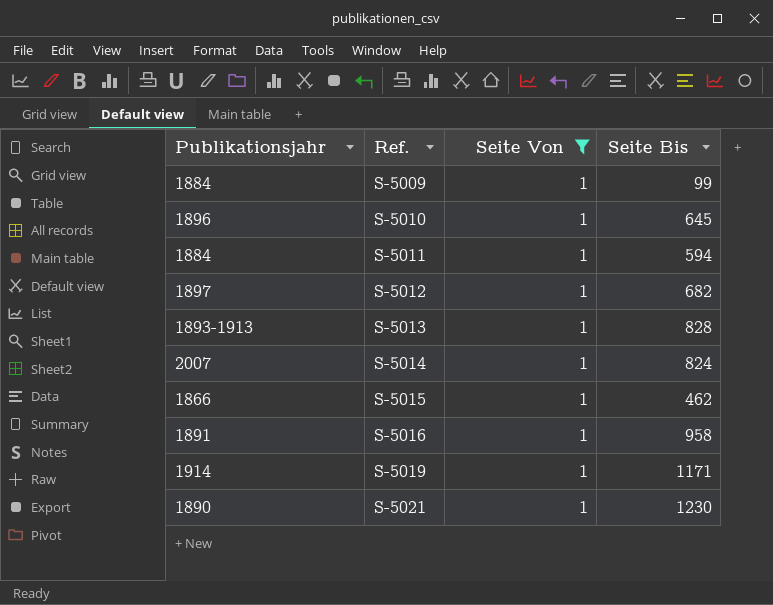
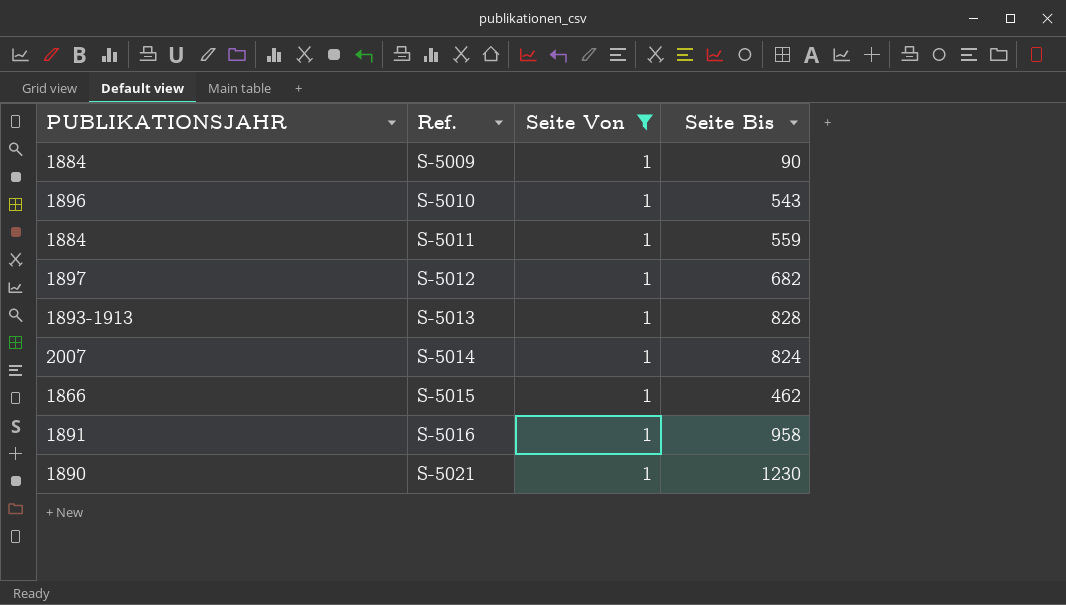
column name: Publikationsjahr -> PUBLIKATIONSJAHR
row S-5019: 1914 | 1 | 1171 -> none
S-5009 | Seite Bis: 99 -> 90
S-5010 | Seite Bis: 645 -> 543
S-5011 | Seite Bis: 594 -> 559

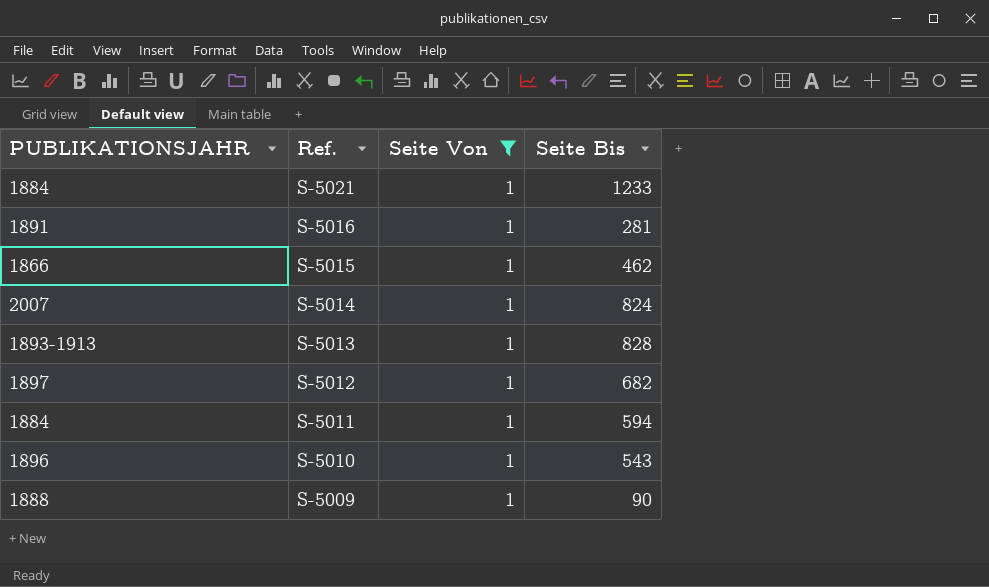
row order: Ref. ascending -> Ref. descending
S-5021 | PUBLIKATIONSJAHR: 1890 -> 1884
S-5021 | Seite Bis: 1230 -> 1233
S-5016 | Seite Bis: 958 -> 281
S-5011 | Seite Bis: 559 -> 594
S-5009 | PUBLIKATIONSJAHR: 1884 -> 1888

